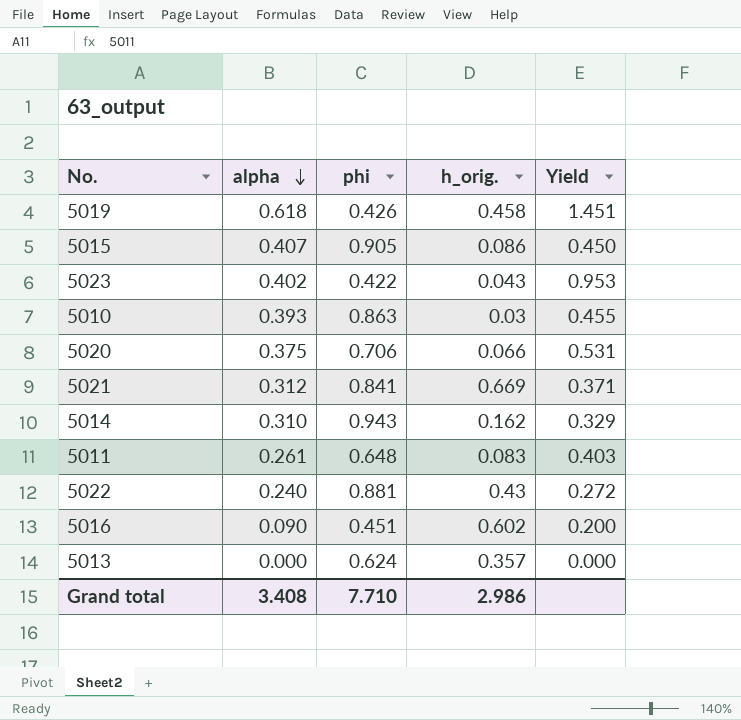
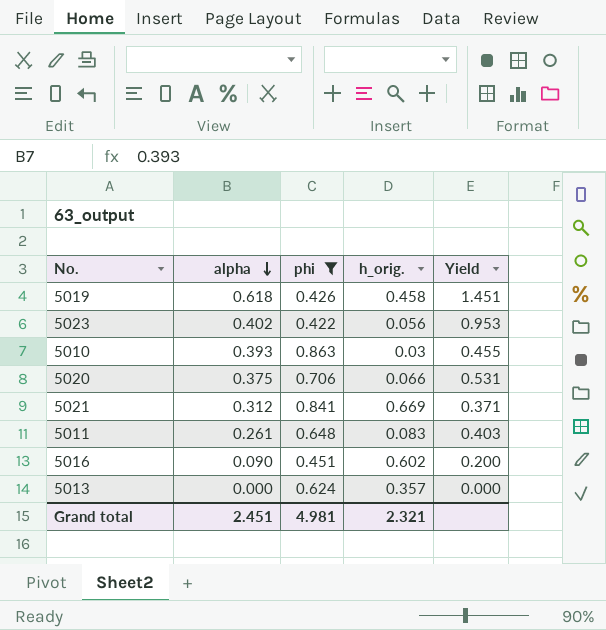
filter: none -> phi <= 0.863
5023 | h_orig.: 0.043 -> 0.056
Grand total | alpha: 3.408 -> 2.451
Grand total | phi: 7.710 -> 4.981
Grand total | h_orig.: 2.986 -> 2.321

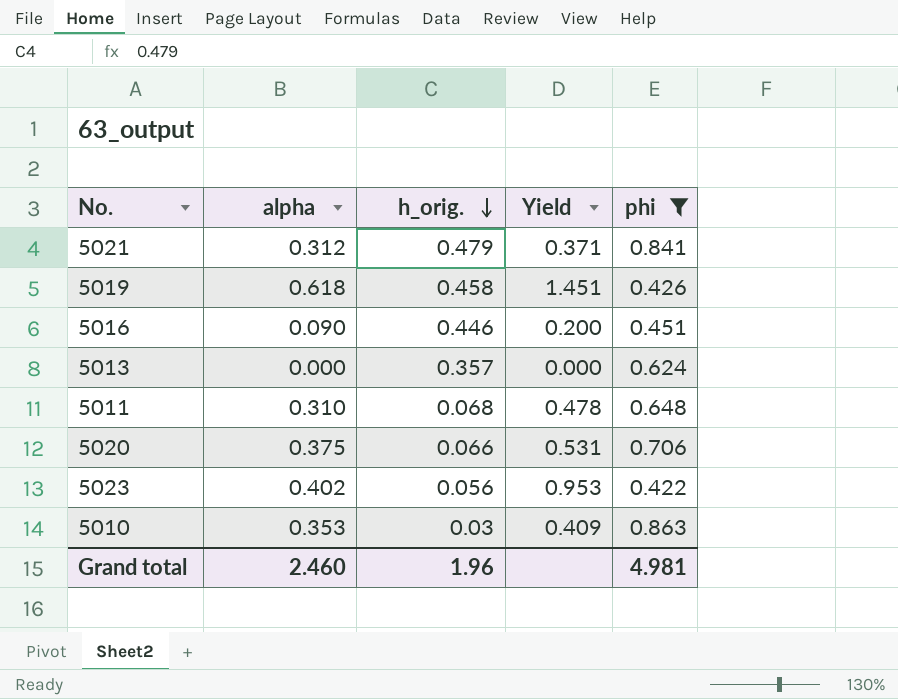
row order: alpha descending -> h_orig. descending
column phi | position: 3 -> 5
5021 | h_orig.: 0.669 -> 0.479
5016 | h_orig.: 0.602 -> 0.446
5011 | alpha: 0.261 -> 0.310
5011 | h_orig.: 0.083 -> 0.068
5011 | Yield: 0.403 -> 0.478
5010 | alpha: 0.393 -> 0.353
5010 | Yield: 0.455 -> 0.409
Grand total | alpha: 2.451 -> 2.460
Grand total | h_orig.: 2.321 -> 1.96

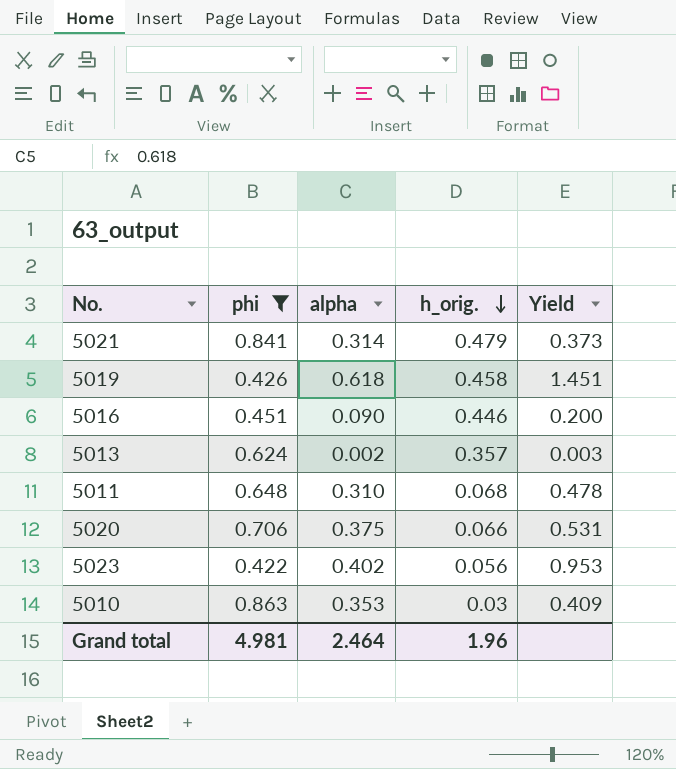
column phi | position: 5 -> 2
5021 | alpha: 0.312 -> 0.314
5021 | Yield: 0.371 -> 0.373
5013 | alpha: 0.000 -> 0.002
5013 | Yield: 0.000 -> 0.003
Grand total | alpha: 2.460 -> 2.464

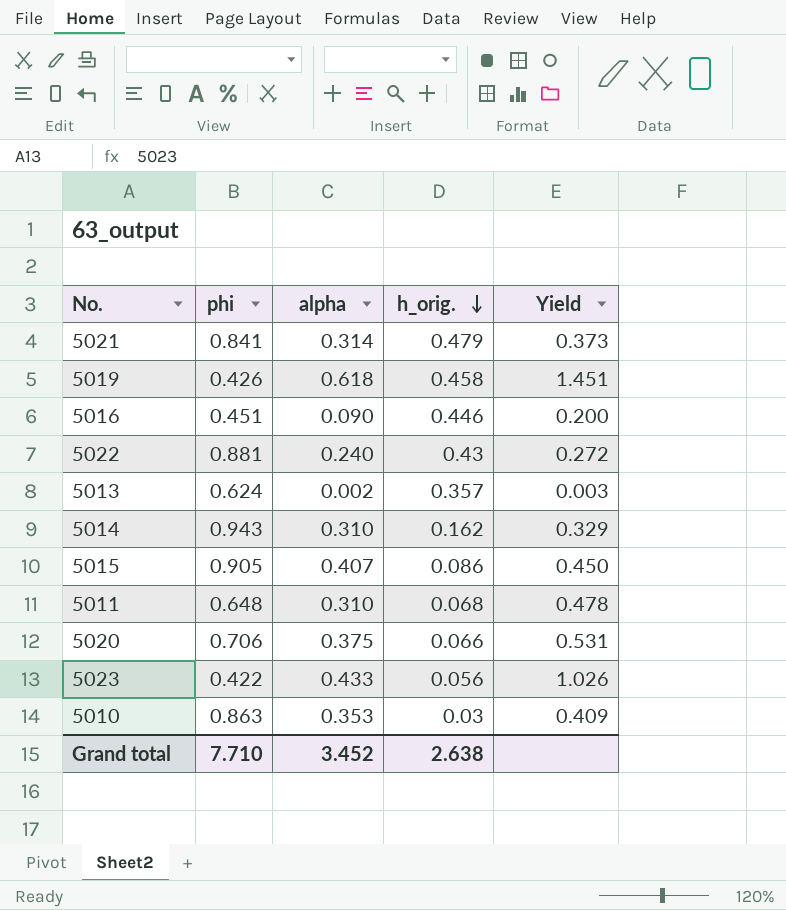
filter: phi <= 0.863 -> none
5023 | alpha: 0.402 -> 0.433
5023 | Yield: 0.953 -> 1.026
Grand total | phi: 4.981 -> 7.710
Grand total | alpha: 2.464 -> 3.452
Grand total | h_orig.: 1.96 -> 2.638

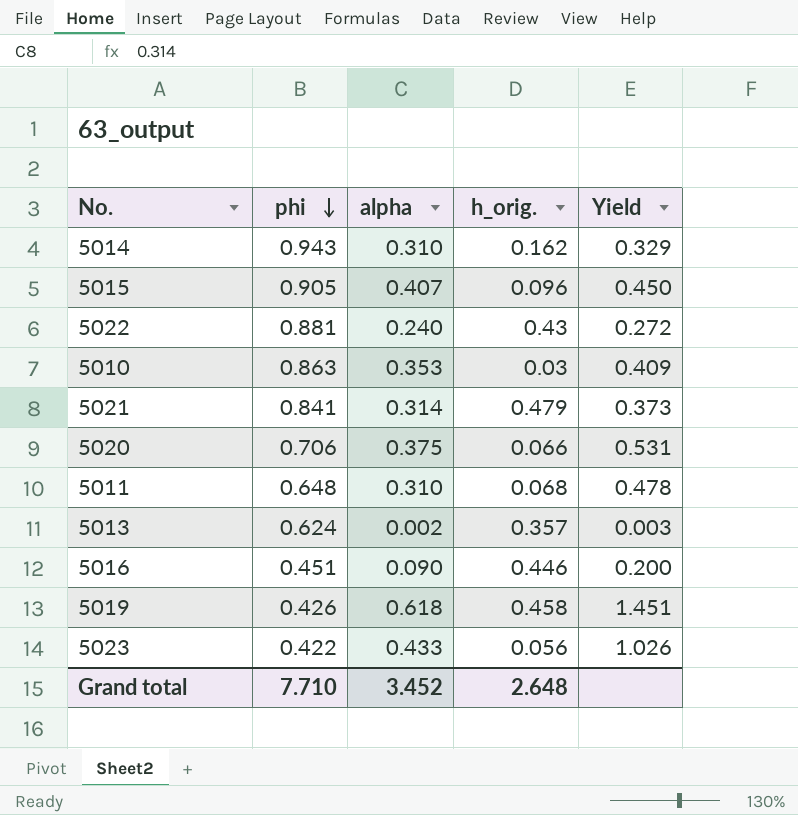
row order: h_orig. descending -> phi descending
5015 | h_orig.: 0.086 -> 0.096
Grand total | h_orig.: 2.638 -> 2.648

